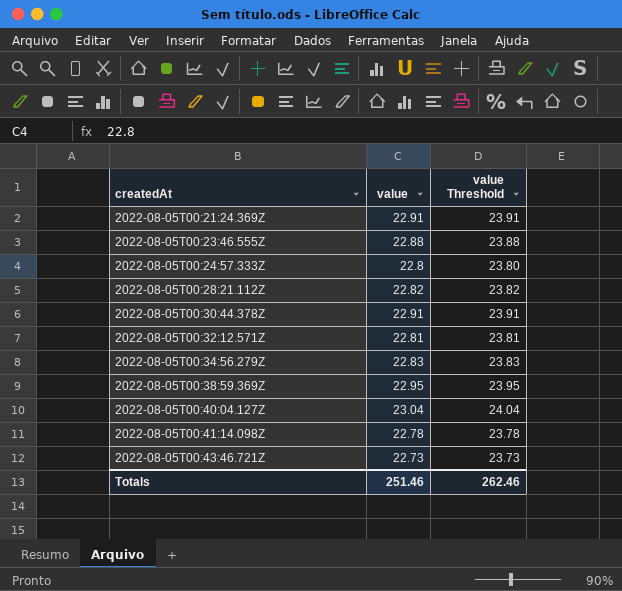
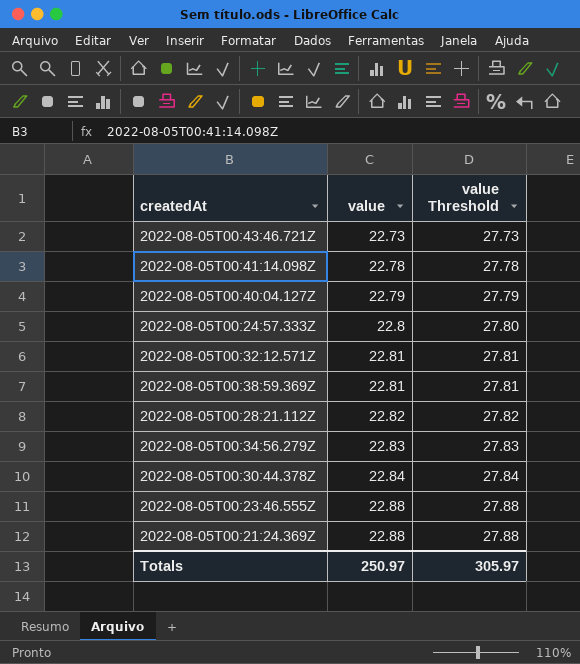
row order: createdAt ascending -> value ascending
column value Threshold | formula: [value] + 1 -> [value] + 5
2022-08-05T00:40:04.127Z | value: 23.04 -> 22.79
2022-08-05T00:38:59.369Z | value: 22.95 -> 22.81
2022-08-05T00:30:44.378Z | value: 22.91 -> 22.84
2022-08-05T00:21:24.369Z | value: 22.91 -> 22.88
Totals | value: 251.46 -> 250.97
Totals | value Threshold: 262.46 -> 305.97

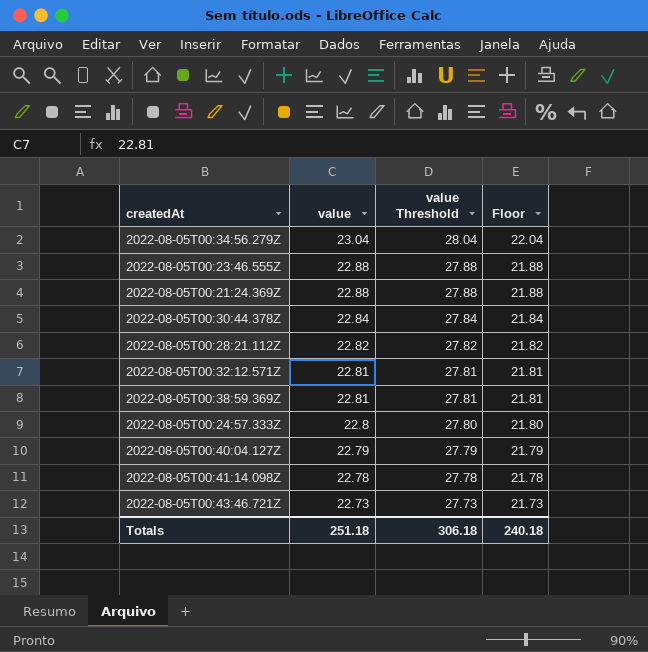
row order: value ascending -> value descending
column Floor | formula: none -> [value] - 1
2022-08-05T00:34:56.279Z | value: 22.83 -> 23.04
2022-08-05T00:34:56.279Z | value Threshold: 27.83 -> 28.04
Totals | value: 250.97 -> 251.18
Totals | value Threshold: 305.97 -> 306.18

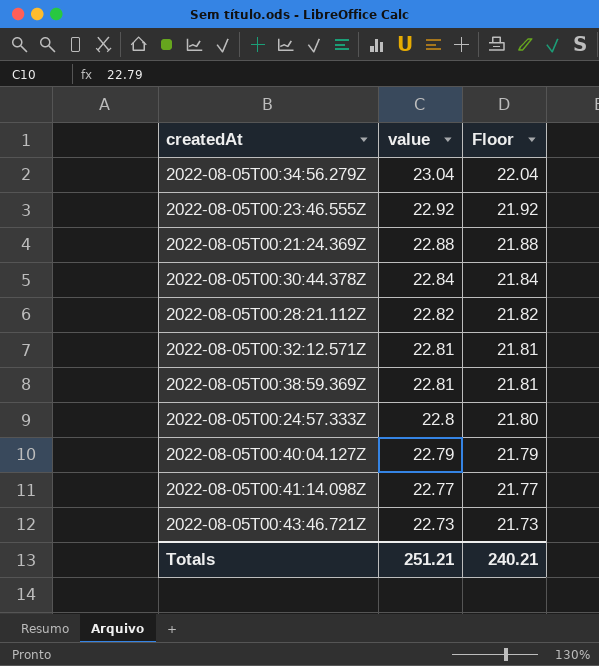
column value Threshold | formula: [value] + 5 -> none
2022-08-05T00:23:46.555Z | value: 22.88 -> 22.92
2022-08-05T00:23:46.555Z | Floor: 21.88 -> 21.92
2022-08-05T00:41:14.098Z | value: 22.78 -> 22.77
2022-08-05T00:41:14.098Z | Floor: 21.78 -> 21.77
Totals | value: 251.18 -> 251.21
Totals | Floor: 240.18 -> 240.21

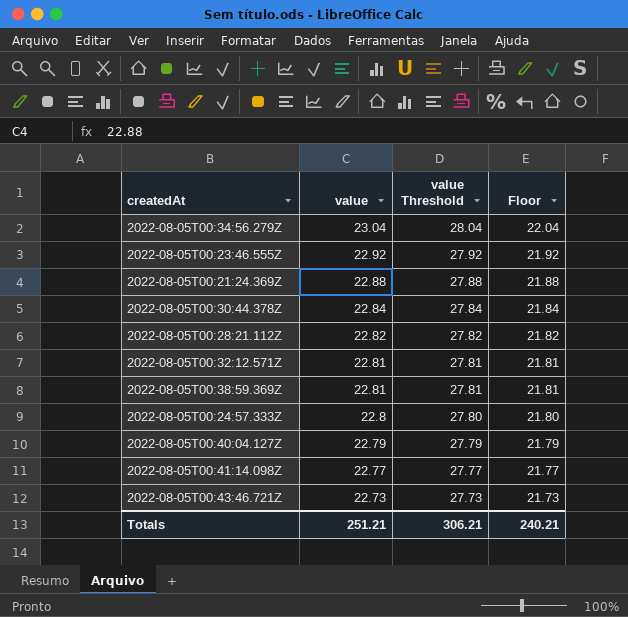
column value Threshold | formula: none -> [value] + 5

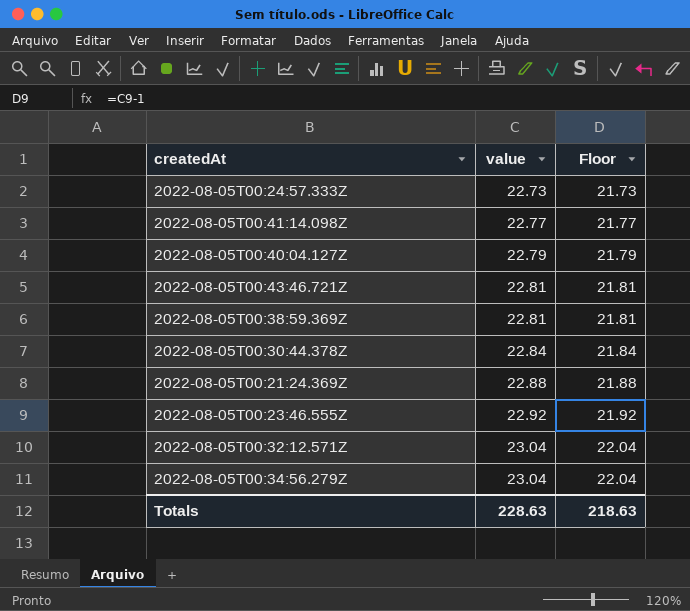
row order: value descending -> value ascending
column value Threshold | formula: [value] + 5 -> none
row 2022-08-05T00:28:21.112Z: 22.82 | 27.82 | 21.82 -> none
2022-08-05T00:24:57.333Z | value: 22.8 -> 22.73
2022-08-05T00:24:57.333Z | Floor: 21.80 -> 21.73
2022-08-05T00:43:46.721Z | value: 22.73 -> 22.81
2022-08-05T00:43:46.721Z | Floor: 21.73 -> 21.81
2022-08-05T00:32:12.571Z | value: 22.81 -> 23.04
2022-08-05T00:32:12.571Z | Floor: 21.81 -> 22.04
Totals | value: 251.21 -> 228.63
Totals | Floor: 240.21 -> 218.63

